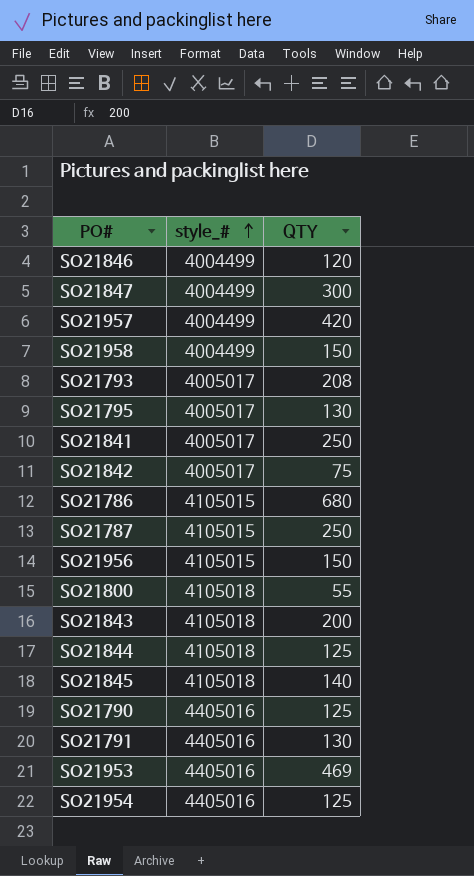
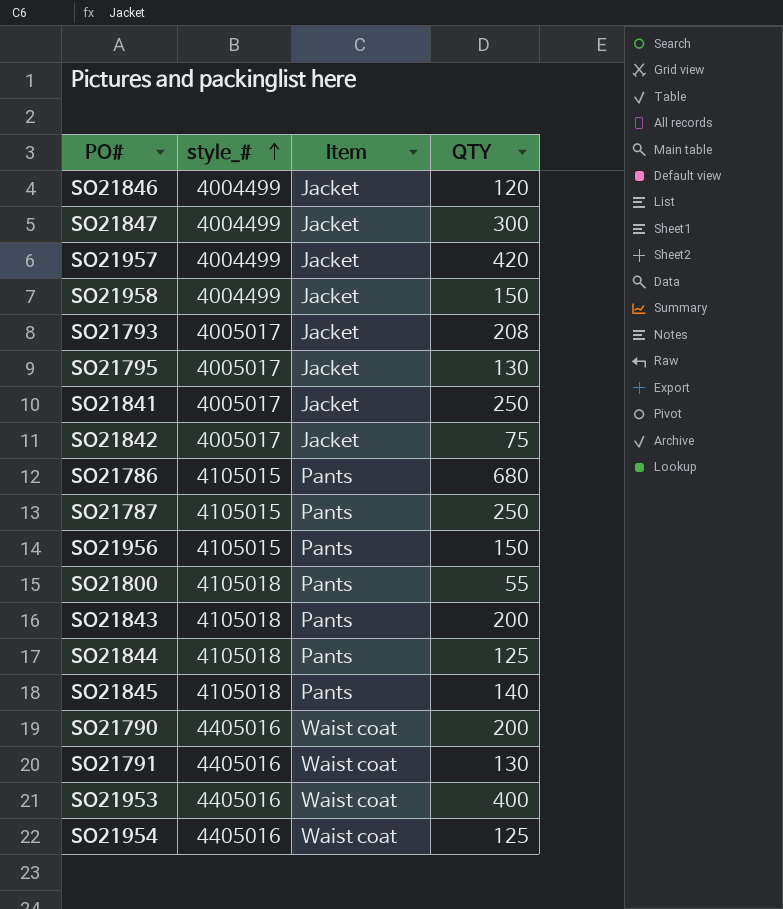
column Item | position: none -> 3
SO21790 | QTY: 125 -> 200
SO21953 | QTY: 469 -> 400

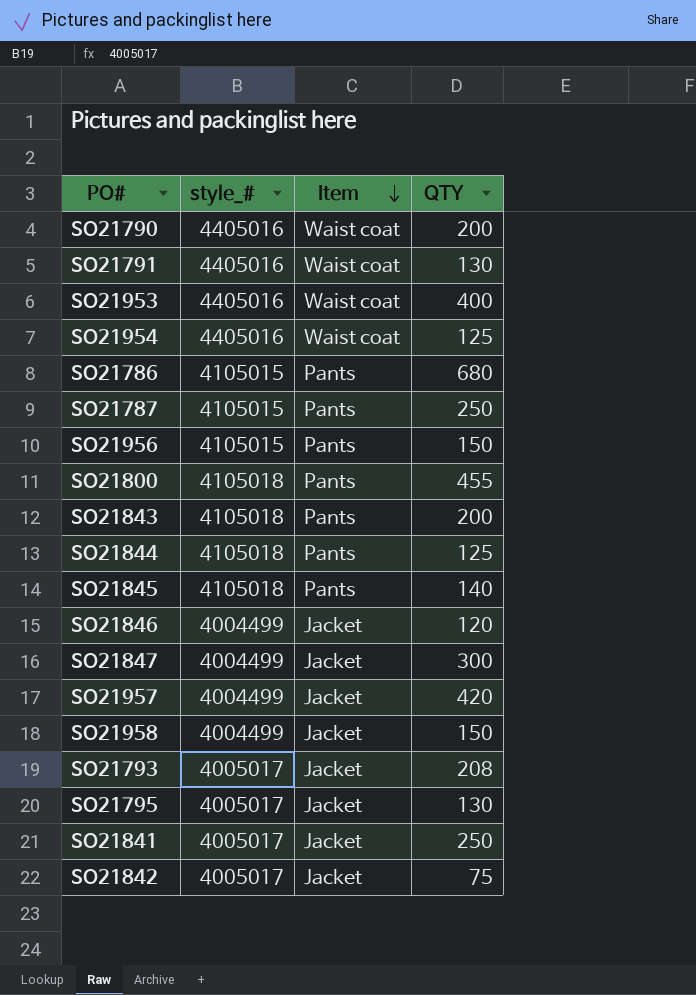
row order: style_# ascending -> Item descending
SO21800 | QTY: 55 -> 455

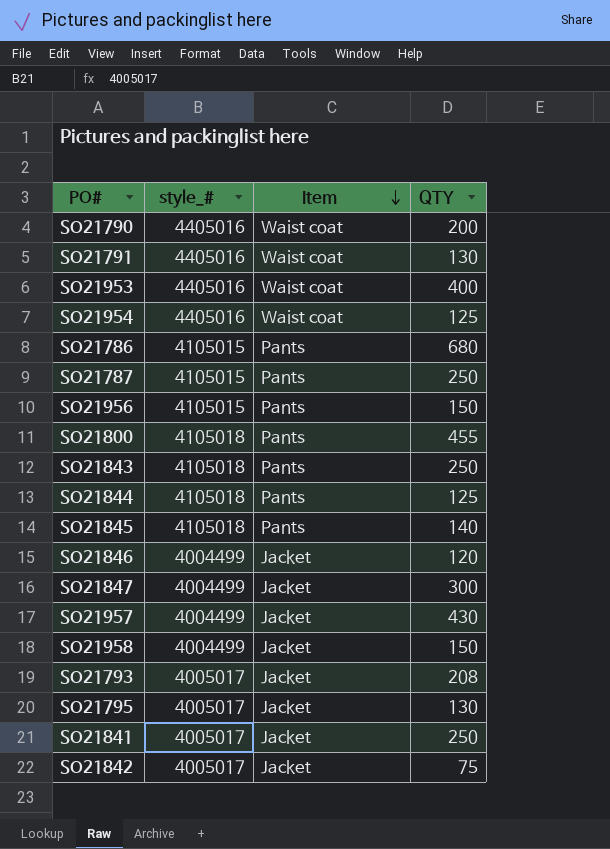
SO21843 | QTY: 200 -> 250
SO21957 | QTY: 420 -> 430

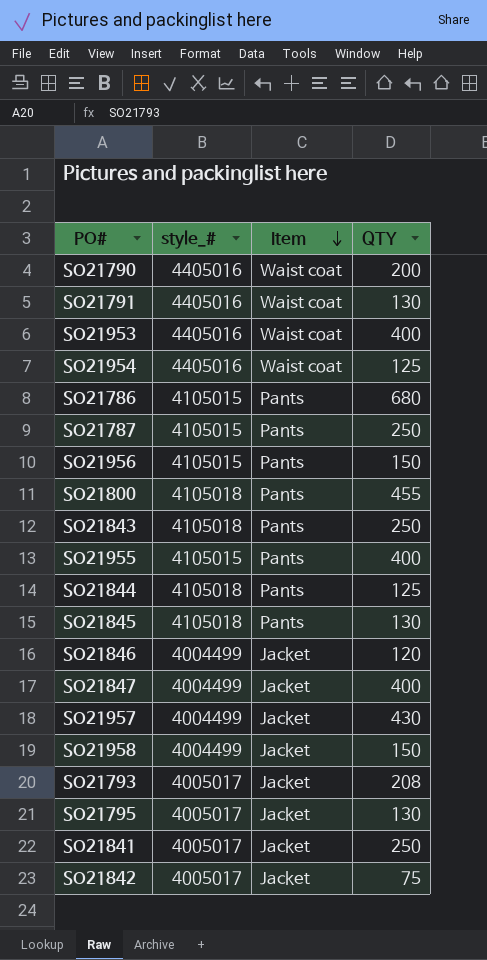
row SO21955: none -> 4105015 | Pants | 400
SO21845 | QTY: 140 -> 130
SO21847 | QTY: 300 -> 400

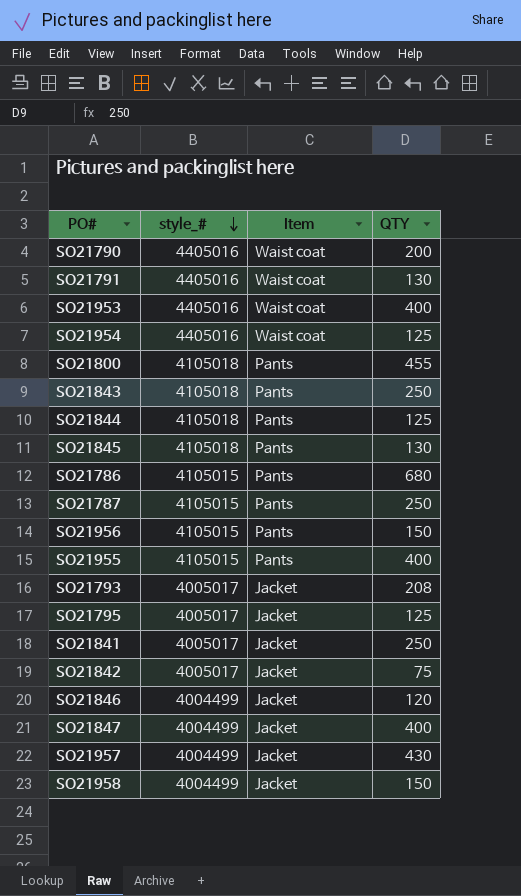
row order: Item descending -> style_# descending
SO21795 | QTY: 130 -> 125

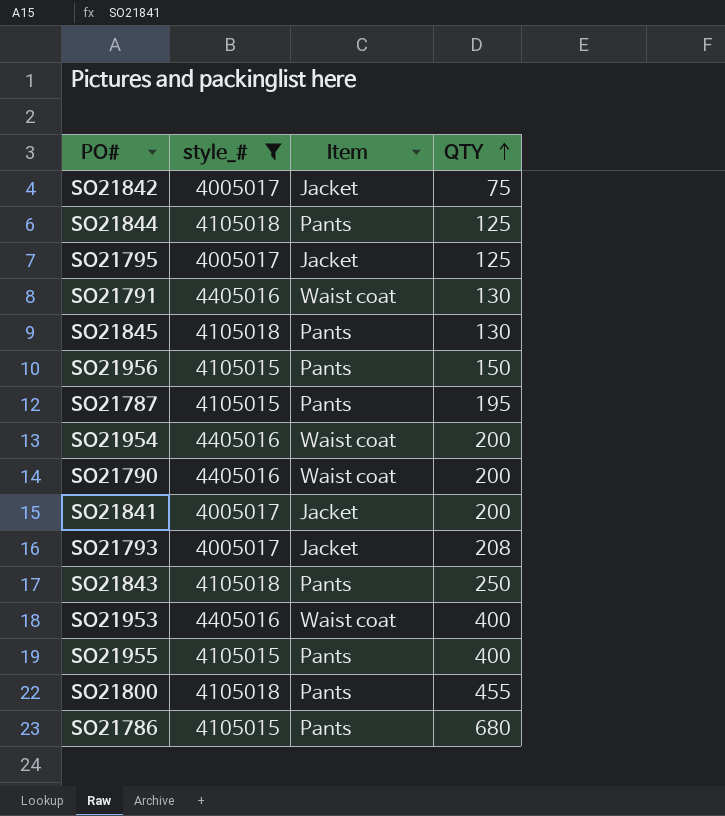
filter: none -> style_# != 4004499
row order: style_# descending -> QTY ascending
SO21787 | QTY: 250 -> 195
SO21954 | QTY: 125 -> 200
SO21841 | QTY: 250 -> 200

